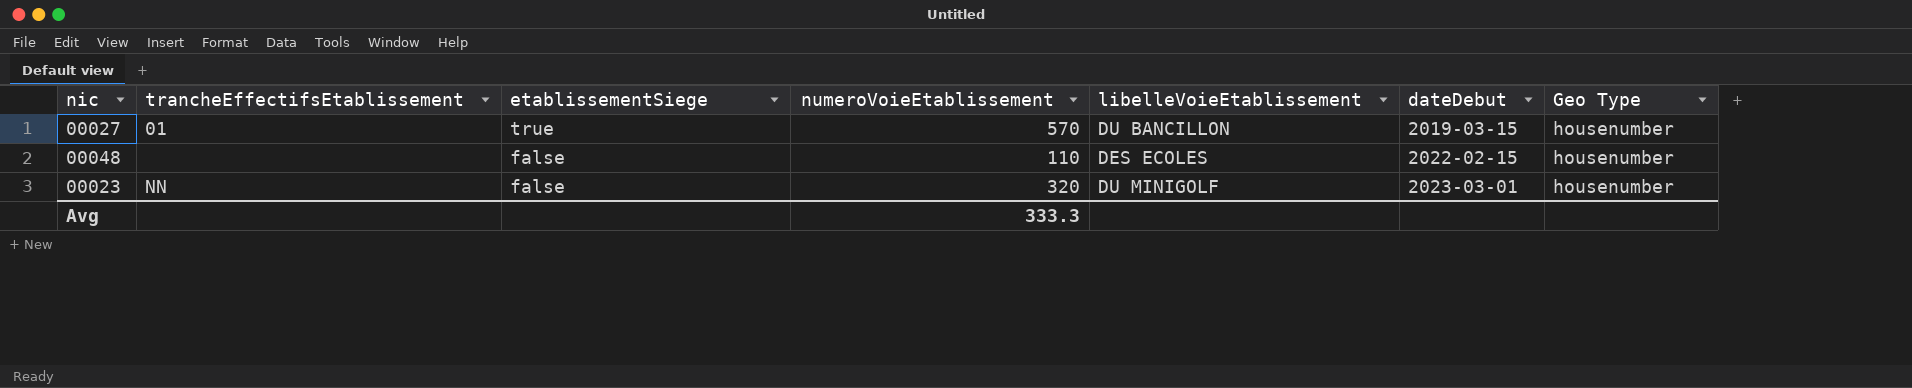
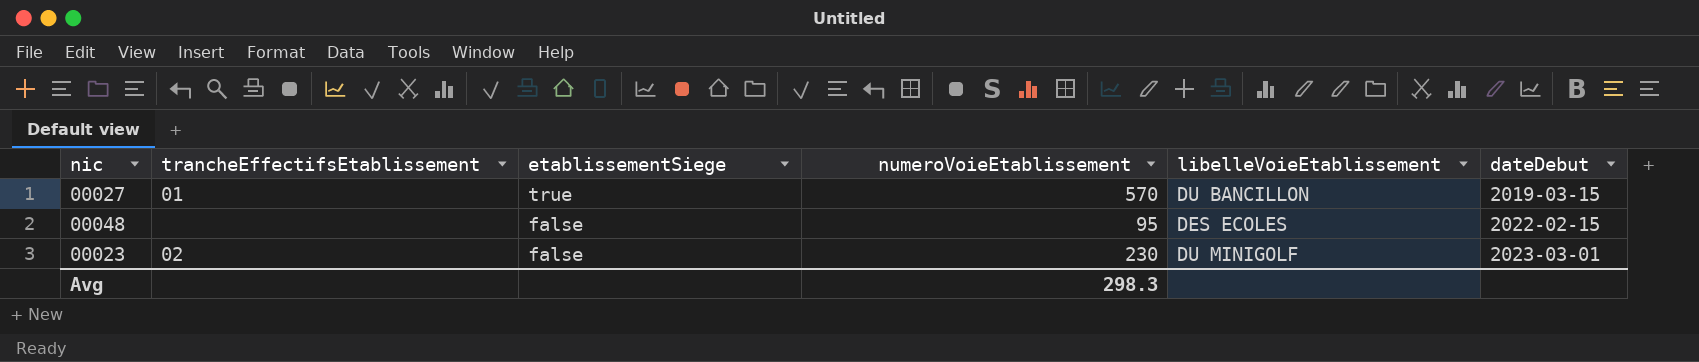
column Geo Type | position: 7 -> none
00048 | numeroVoieEtablissement: 110 -> 95
00023 | trancheEffectifsEtablissement: NN -> 02
00023 | numeroVoieEtablissement: 320 -> 230
Avg | numeroVoieEtablissement: 333.3 -> 298.3

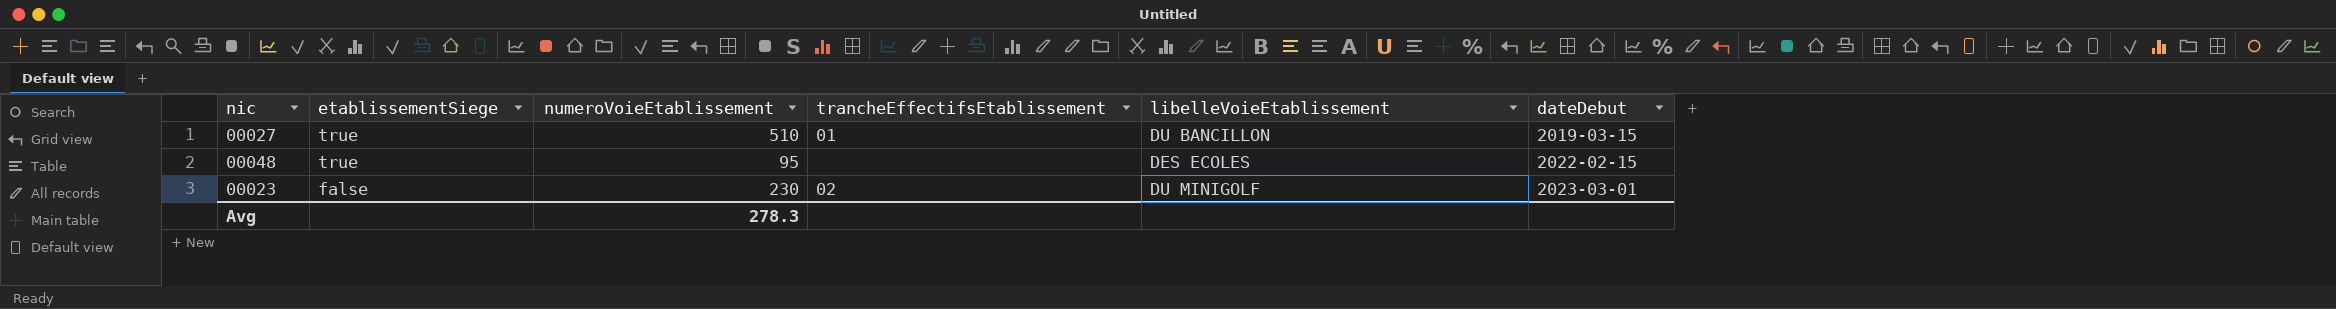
column trancheEffectifsEtablissement | position: 2 -> 4
00027 | numeroVoieEtablissement: 570 -> 510
00048 | etablissementSiege: false -> true
Avg | numeroVoieEtablissement: 298.3 -> 278.3

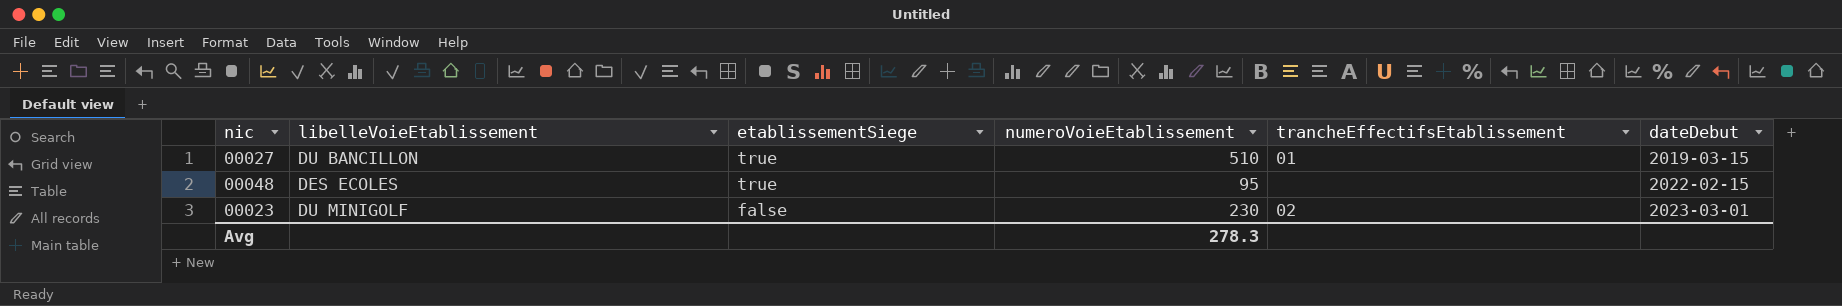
column libelleVoieEtablissement | position: 5 -> 2

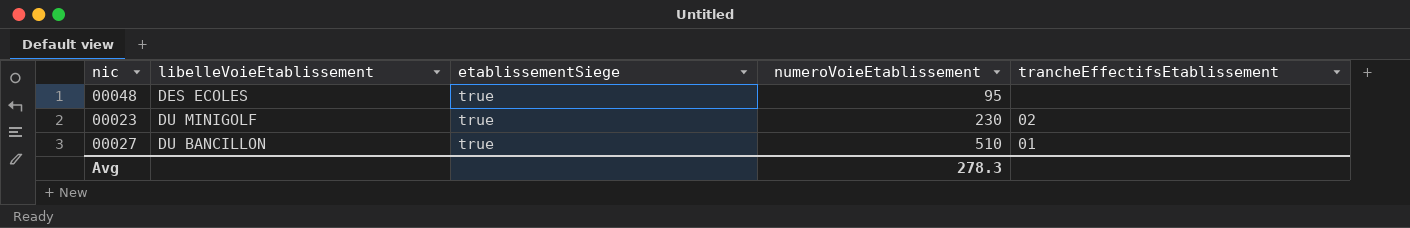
row order: etablissementSiege descending -> numeroVoieEtablissement ascending
column dateDebut | position: 6 -> none
00023 | etablissementSiege: false -> true

